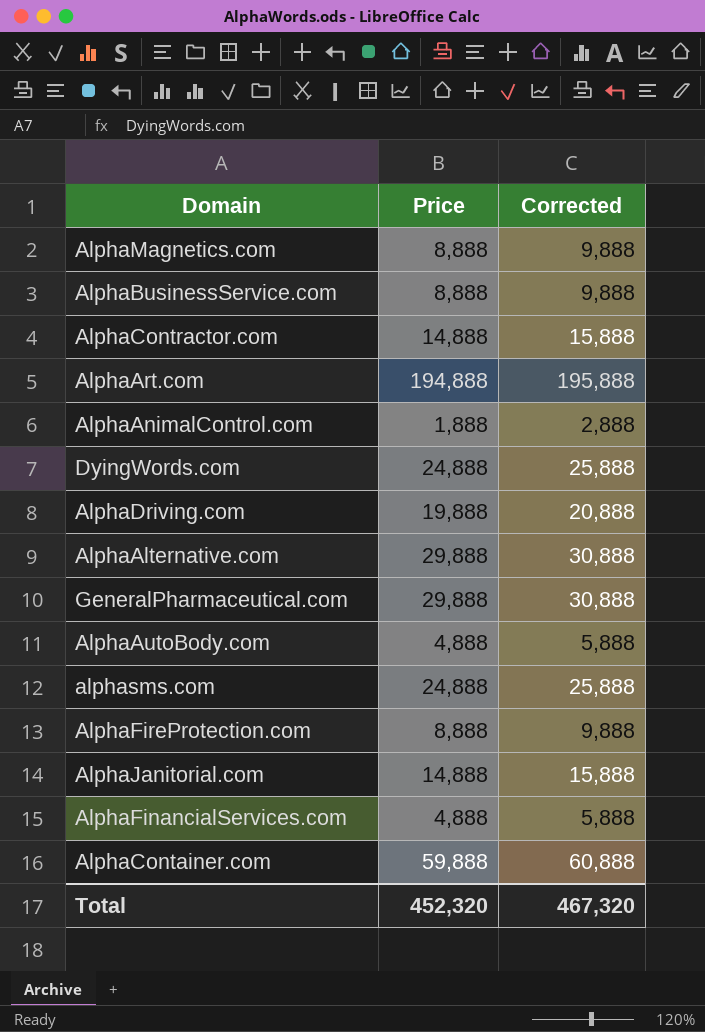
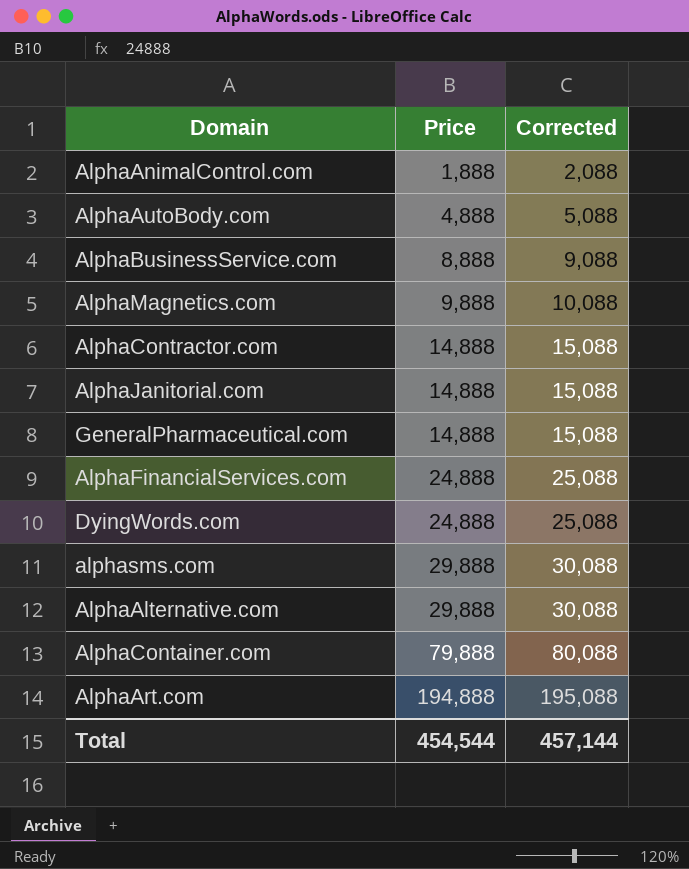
row order: none -> Price ascending
column Corrected | formula: [Price] + 1000 -> [Price] + 200
row AlphaDriving.com: 19,888 | 20,888 -> none
row AlphaFireProtection.com: 8,888 | 9,888 -> none
AlphaMagnetics.com | Price: 8,888 -> 9,888
GeneralPharmaceutical.com | Price: 29,888 -> 14,888
AlphaFinancialServices.com | Price: 4,888 -> 24,888
alphasms.com | Price: 24,888 -> 29,888
AlphaContainer.com | Price: 59,888 -> 79,888
Total | Price: 452,320 -> 454,544
Total | Corrected: 467,320 -> 457,144

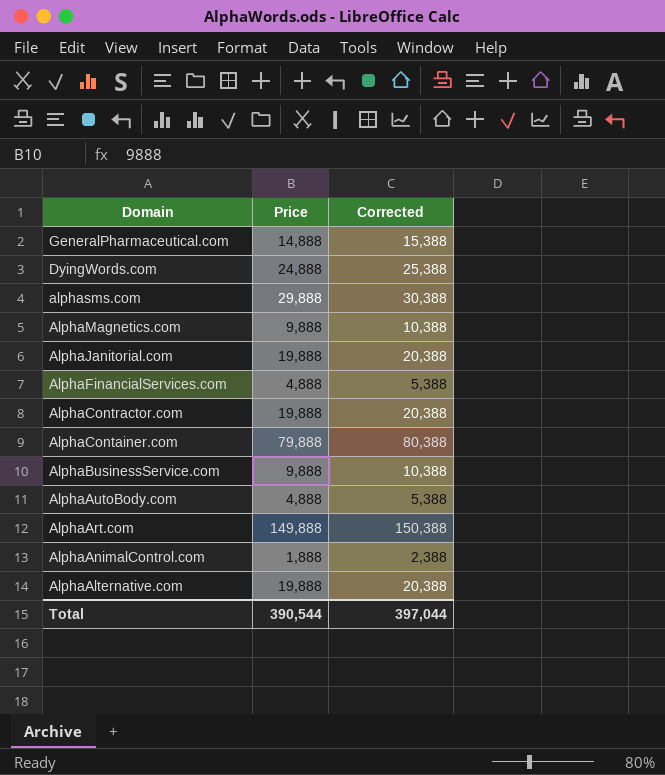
row order: Price ascending -> Domain descending
column Corrected | formula: [Price] + 200 -> [Price] + 500
AlphaJanitorial.com | Price: 14,888 -> 19,888
AlphaFinancialServices.com | Price: 24,888 -> 4,888
AlphaContractor.com | Price: 14,888 -> 19,888
AlphaBusinessService.com | Price: 8,888 -> 9,888
AlphaArt.com | Price: 194,888 -> 149,888
AlphaAlternative.com | Price: 29,888 -> 19,888
Total | Price: 454,544 -> 390,544
Total | Corrected: 457,144 -> 397,044

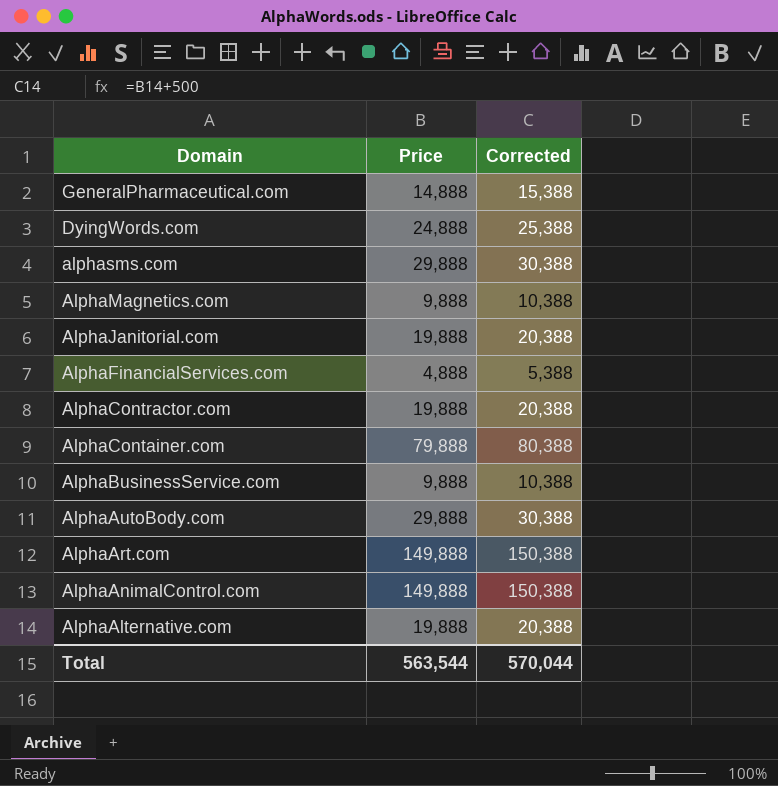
AlphaAutoBody.com | Price: 4,888 -> 29,888
AlphaAutoBody.com | Corrected: 5,388 -> 30,388
AlphaAnimalControl.com | Price: 1,888 -> 149,888
AlphaAnimalControl.com | Corrected: 2,388 -> 150,388
Total | Price: 390,544 -> 563,544
Total | Corrected: 397,044 -> 570,044

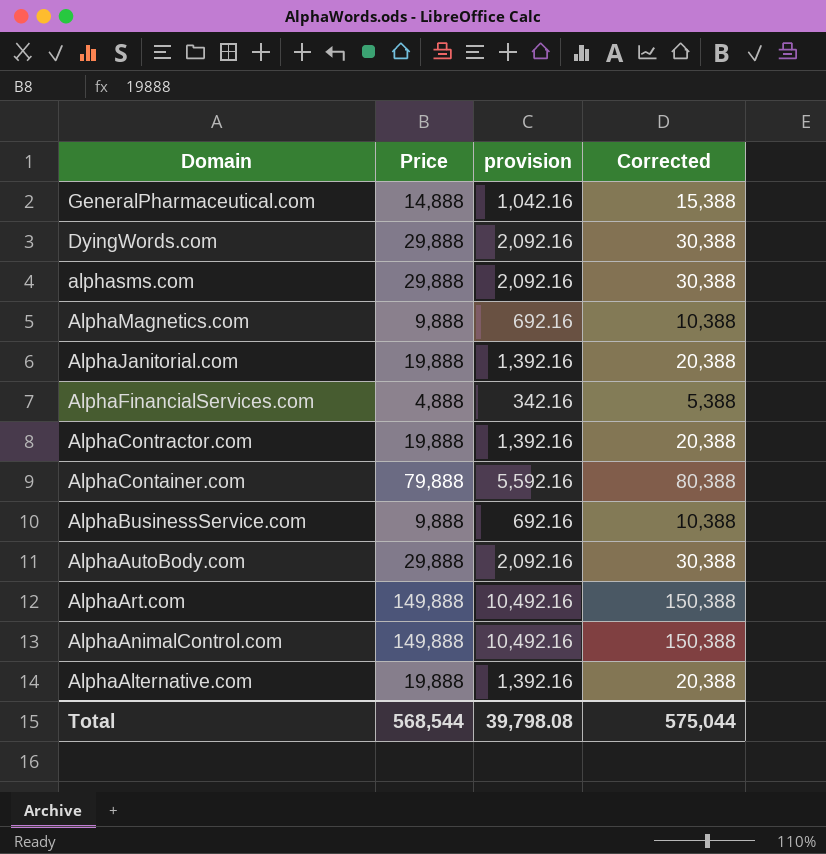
column provision | formula: none -> [Price] * 0.07
DyingWords.com | Price: 24,888 -> 29,888
DyingWords.com | Corrected: 25,388 -> 30,388
Total | Price: 563,544 -> 568,544
Total | Corrected: 570,044 -> 575,044

